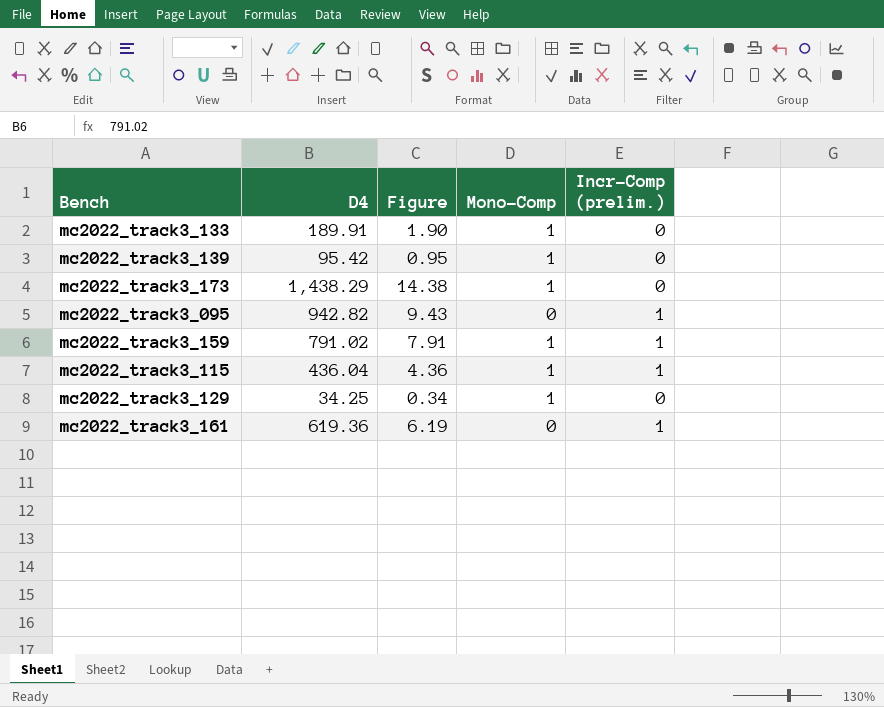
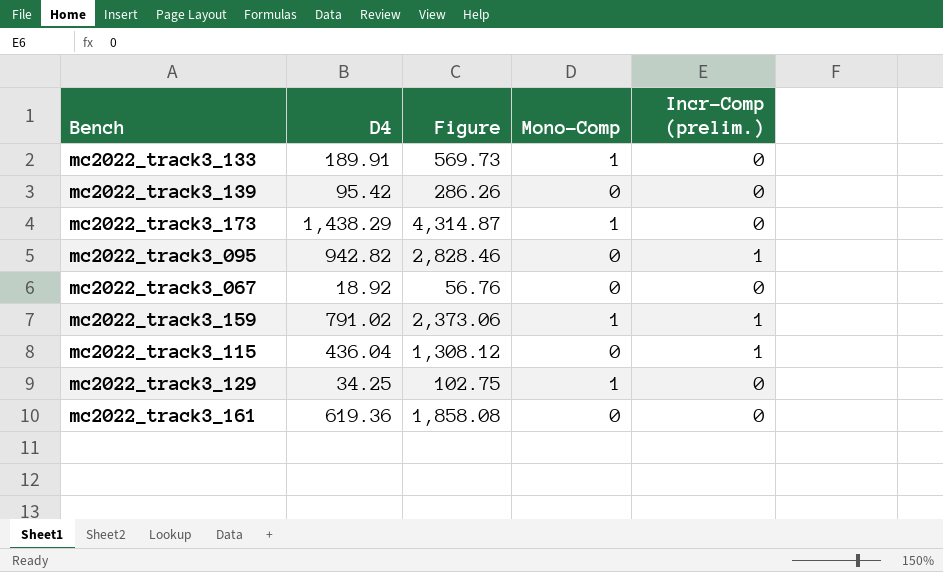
column Figure | formula: [D4] * 0.01 -> [D4] * 3
mc2022_track3_139 | Mono-Comp: 1 -> 0
row mc2022_track3_067: none -> 18.92 | 56.76 | 0 | 0
mc2022_track3_115 | Mono-Comp: 1 -> 0
mc2022_track3_161 | Incr-Comp (prelim.): 1 -> 0

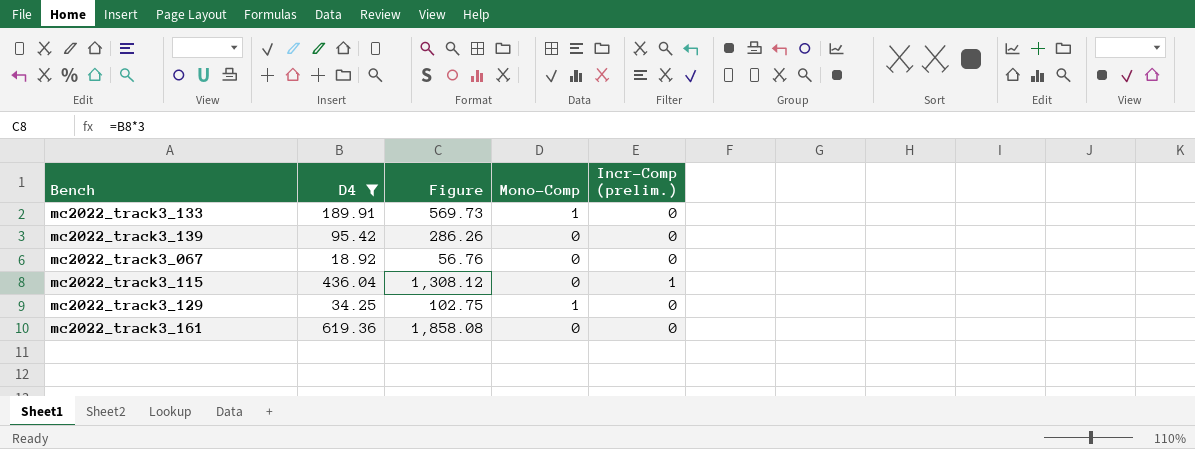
filter: none -> D4 <= 619.36

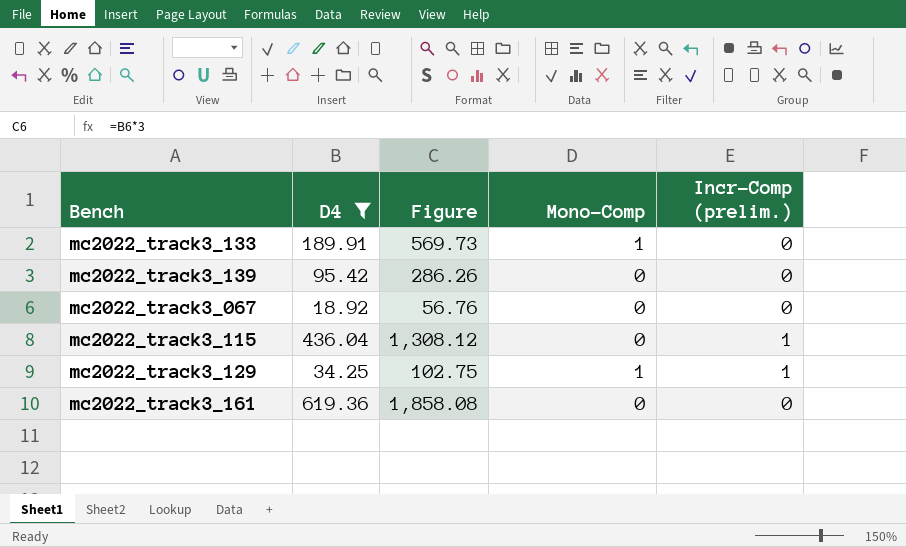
mc2022_track3_129 | Incr-Comp (prelim.): 0 -> 1

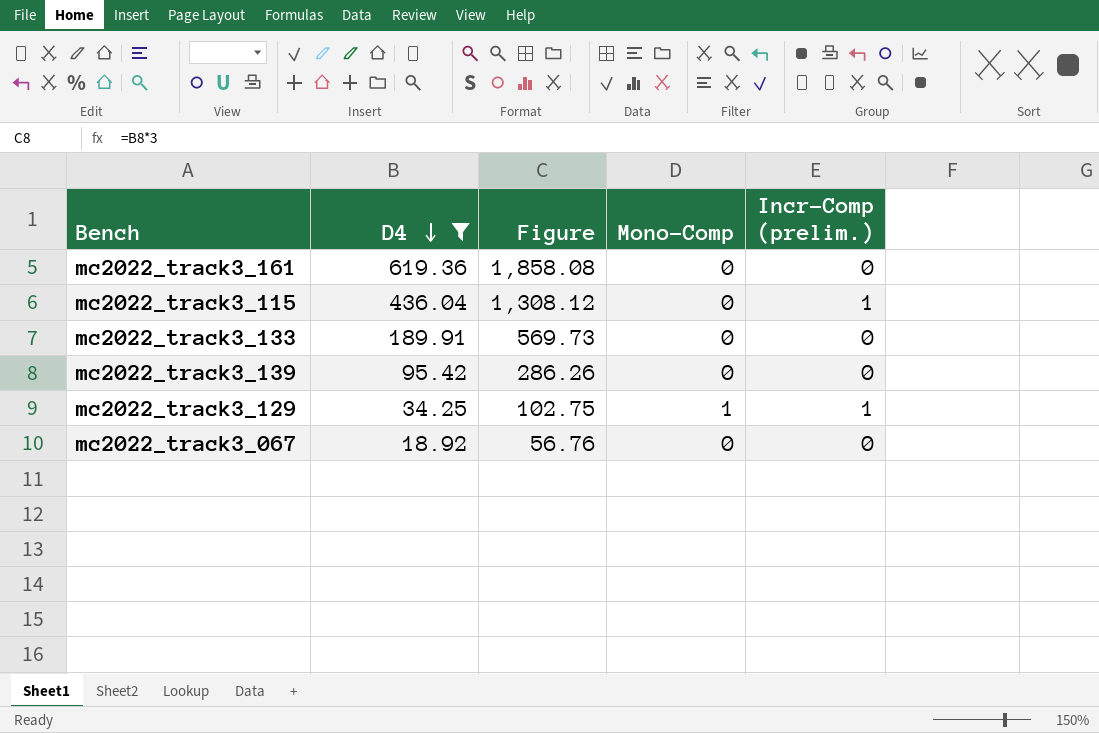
row order: none -> D4 descending
mc2022_track3_133 | Mono-Comp: 1 -> 0

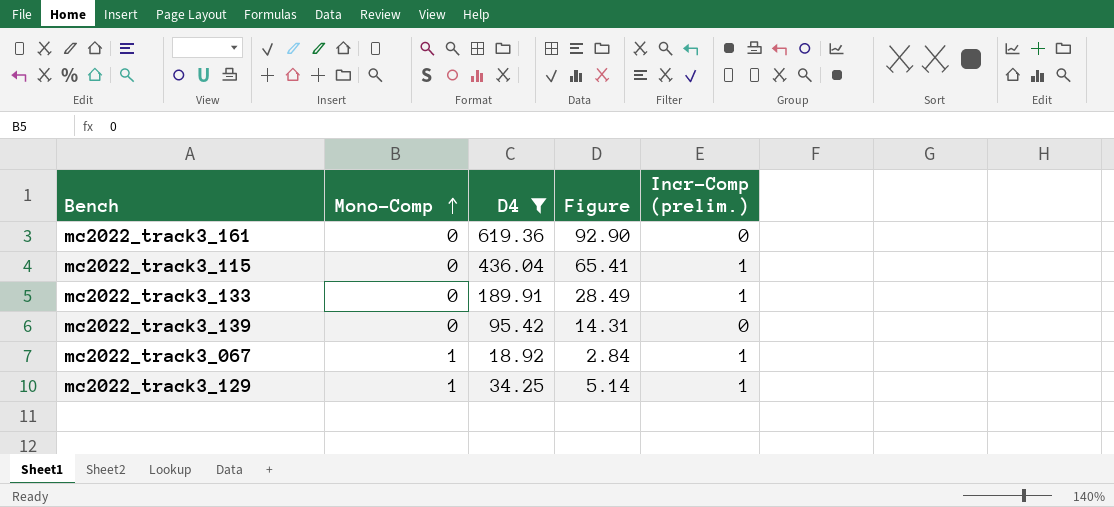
row order: D4 descending -> Mono-Comp ascending
column Mono-Comp | position: 4 -> 2
column Figure | formula: [D4] * 3 -> [D4] * 0.15
mc2022_track3_133 | Incr-Comp (prelim.): 0 -> 1
mc2022_track3_067 | Mono-Comp: 0 -> 1
mc2022_track3_067 | Incr-Comp (prelim.): 0 -> 1

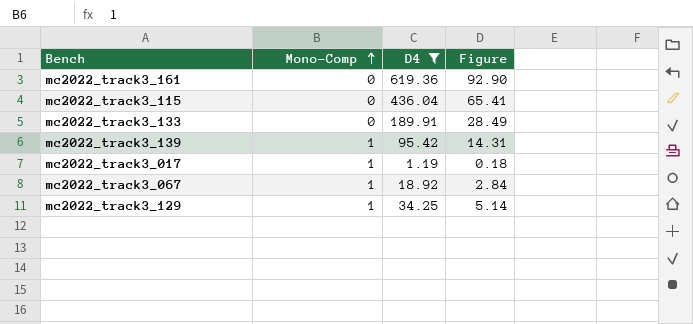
column Incr-Comp (prelim.) | position: 5 -> none
mc2022_track3_139 | Mono-Comp: 0 -> 1
row mc2022_track3_017: none -> 1 | 1.19 | 0.18

